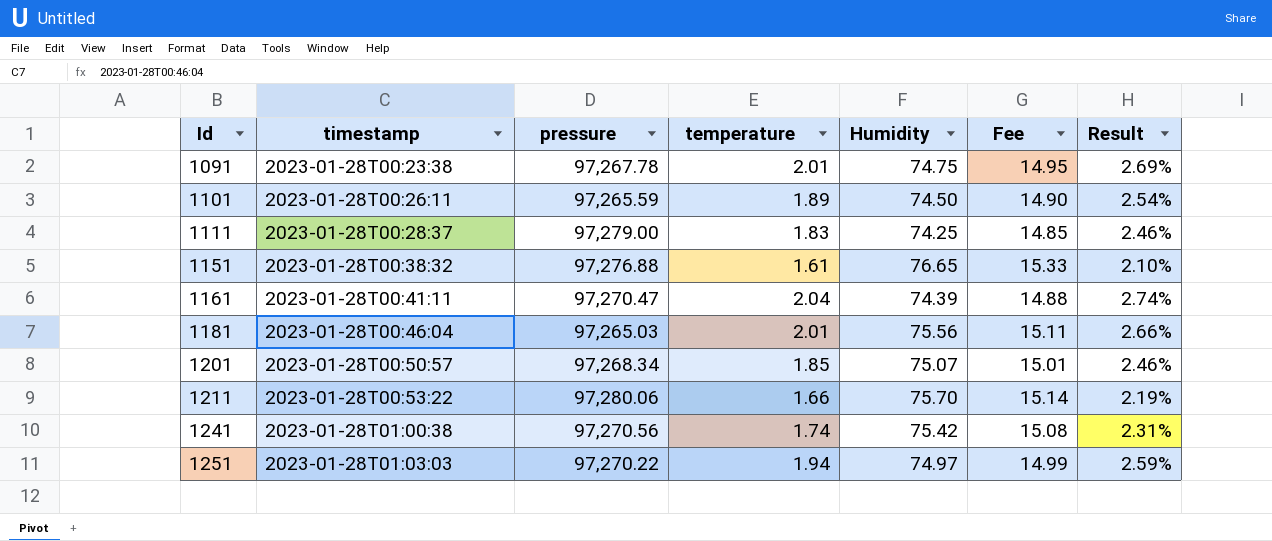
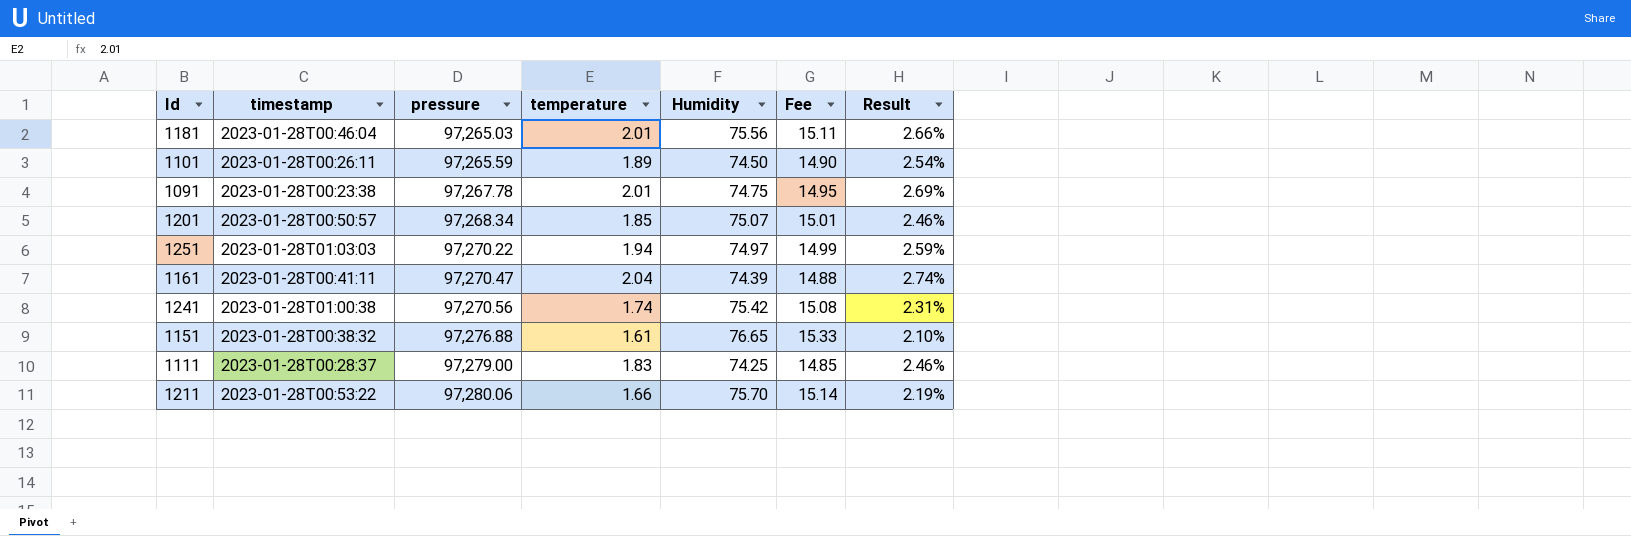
row order: Id ascending -> pressure ascending

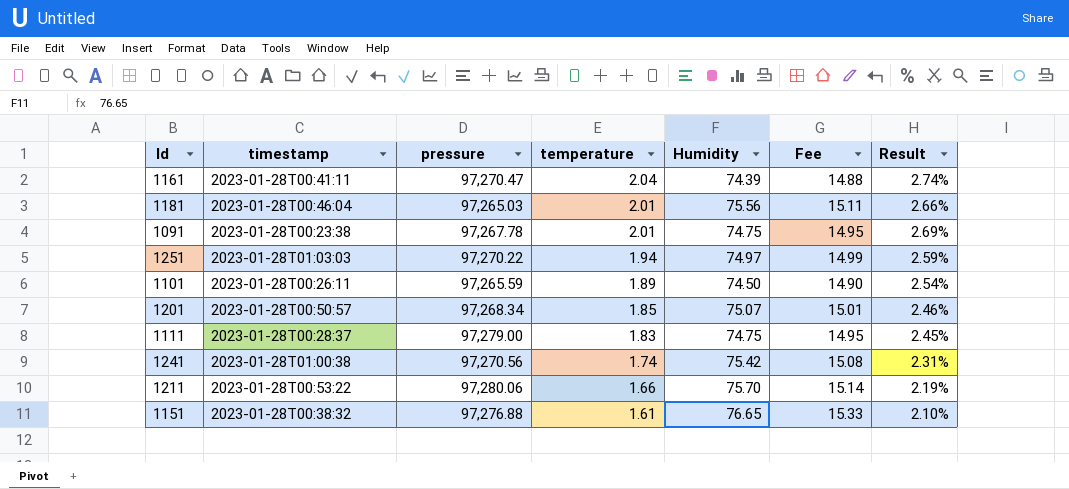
row order: pressure ascending -> temperature descending
1111 | Humidity: 74.25 -> 74.75
1111 | Fee: 14.85 -> 14.95
1111 | Result: 2.46% -> 2.45%

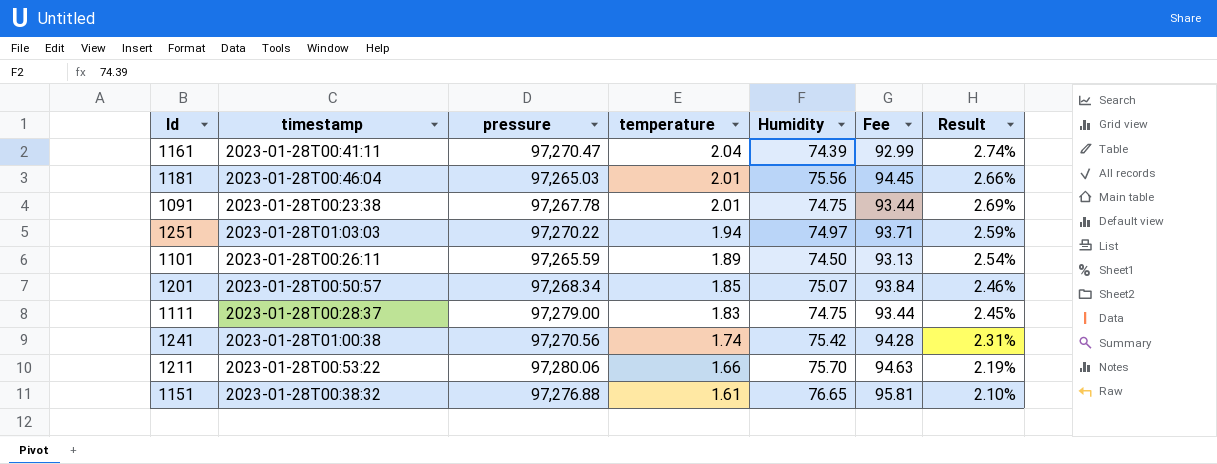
column Fee | formula: [Humidity] * 0.2 -> [Humidity] * 1.25

